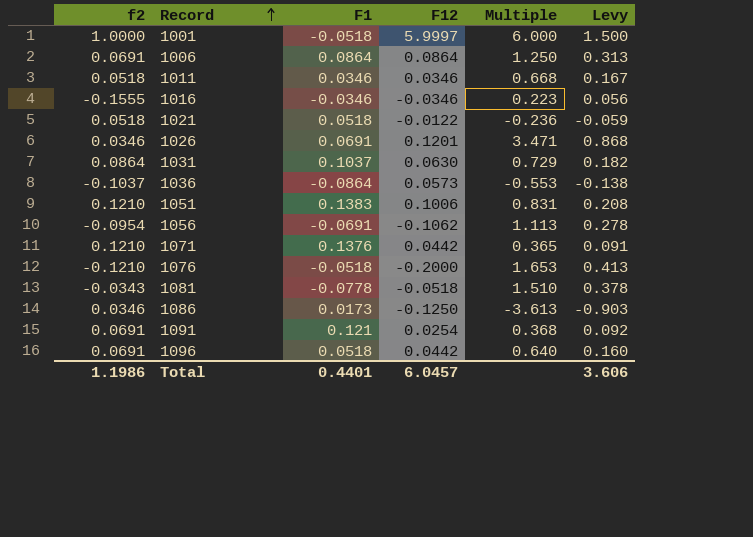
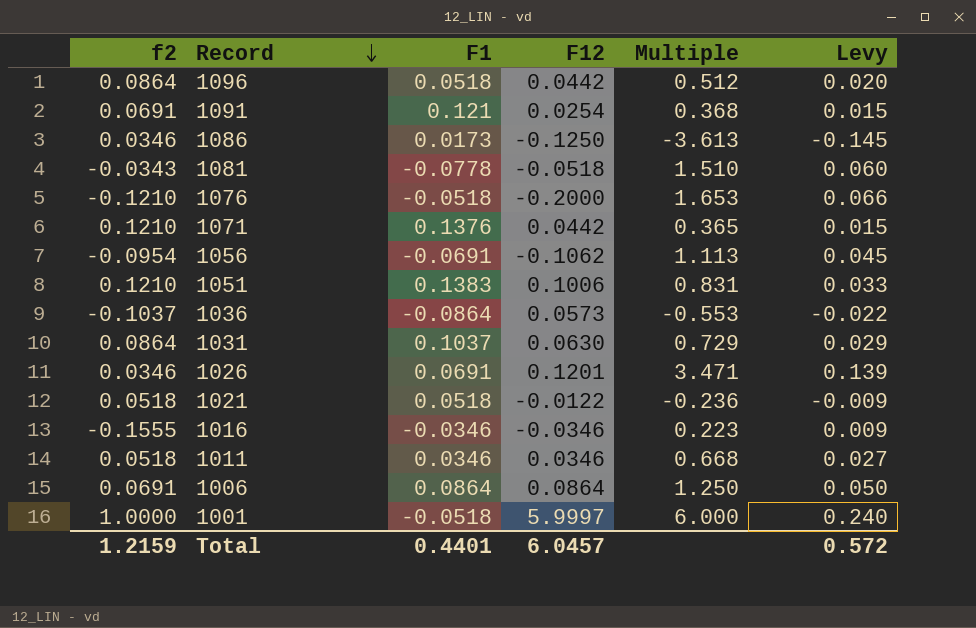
row order: Record ascending -> Record descending
column Levy | formula: [Multiple] * 0.25 -> [Multiple] * 0.04
1096 | f2: 0.0691 -> 0.0864
1096 | Multiple: 0.640 -> 0.512
Total | f2: 1.1986 -> 1.2159
Total | Levy: 3.606 -> 0.572

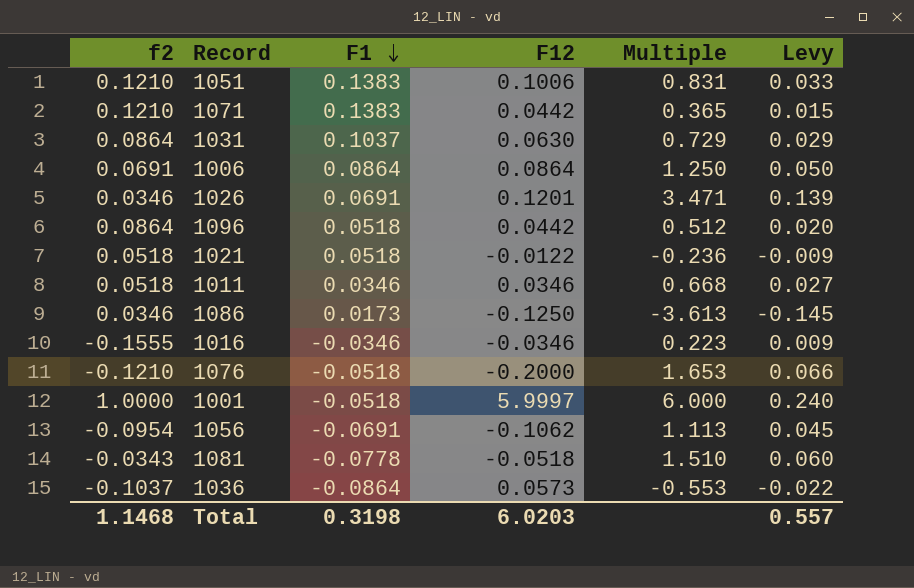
row order: Record descending -> F1 descending
row 1091: 0.0691 | 0.121 | 0.0254 | 0.368 | 0.015 -> none
1071 | F1: 0.1376 -> 0.1383
Total | f2: 1.2159 -> 1.1468
Total | F1: 0.4401 -> 0.3198
Total | F12: 6.0457 -> 6.0203
Total | Levy: 0.572 -> 0.557

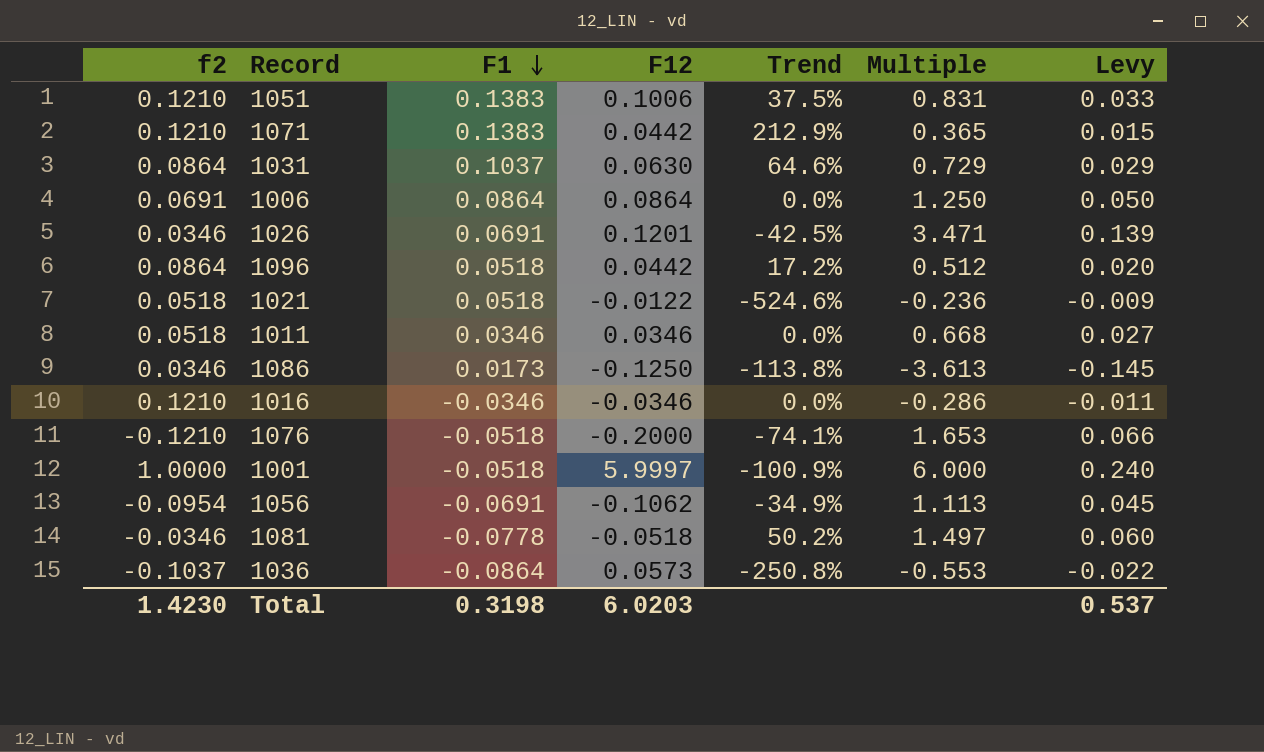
column Trend | formula: none -> ([F1] - [F12]) / [F12]
1016 | f2: -0.1555 -> 0.1210
1016 | Multiple: 0.223 -> -0.286
1016 | Levy: 0.009 -> -0.011
1081 | f2: -0.0343 -> -0.0346
1081 | Multiple: 1.510 -> 1.497
Total | f2: 1.1468 -> 1.4230
Total | Levy: 0.557 -> 0.537

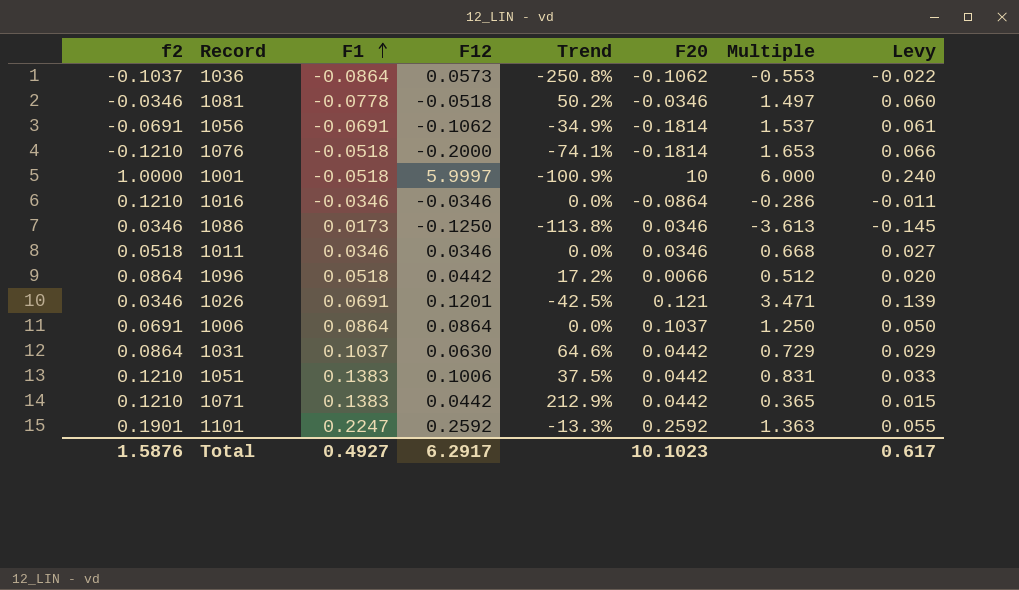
row order: F1 descending -> F1 ascending
column F20 | position: none -> 6
row 1021: 0.0518 | 0.0518 | -0.0122 | -524.6% | -0.236 | -0.009 -> none
1056 | f2: -0.0954 -> -0.0691
1056 | Multiple: 1.113 -> 1.537
1056 | Levy: 0.045 -> 0.061
row 1101: none -> 0.1901 | 0.2247 | 0.2592 | -13.3% | 0.2592 | 1.363 | 0.055
Total | f2: 1.4230 -> 1.5876
Total | F1: 0.3198 -> 0.4927
Total | F12: 6.0203 -> 6.2917
Total | Levy: 0.537 -> 0.617

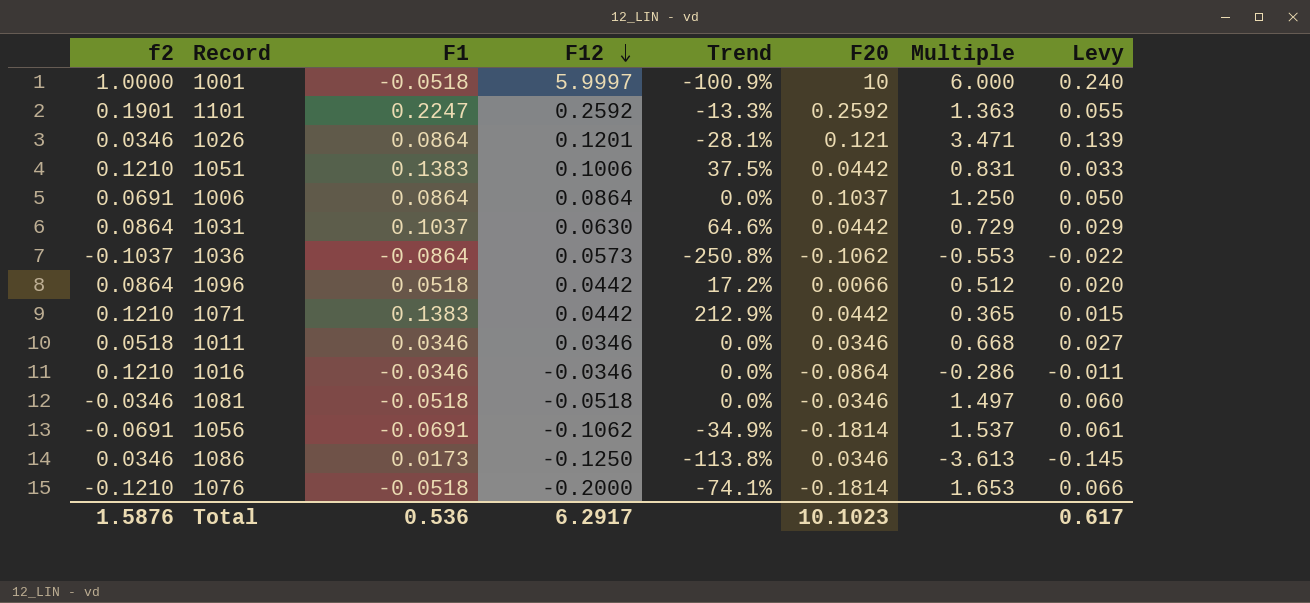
row order: F1 ascending -> F12 descending
1026 | F1: 0.0691 -> 0.0864
1026 | Trend: -42.5% -> -28.1%
1081 | F1: -0.0778 -> -0.0518
1081 | Trend: 50.2% -> 0.0%
Total | F1: 0.4927 -> 0.536

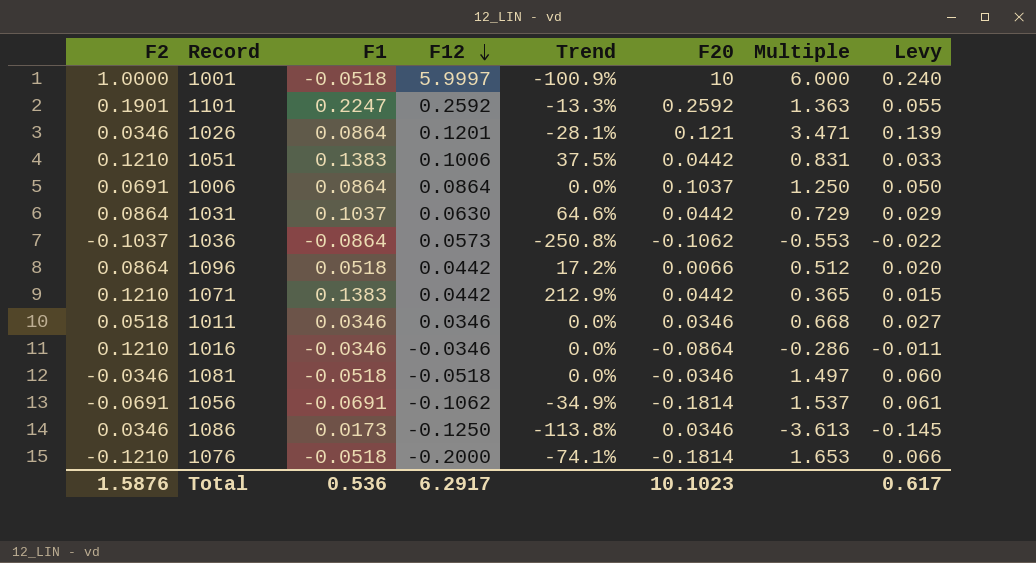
column name: f2 -> F2

